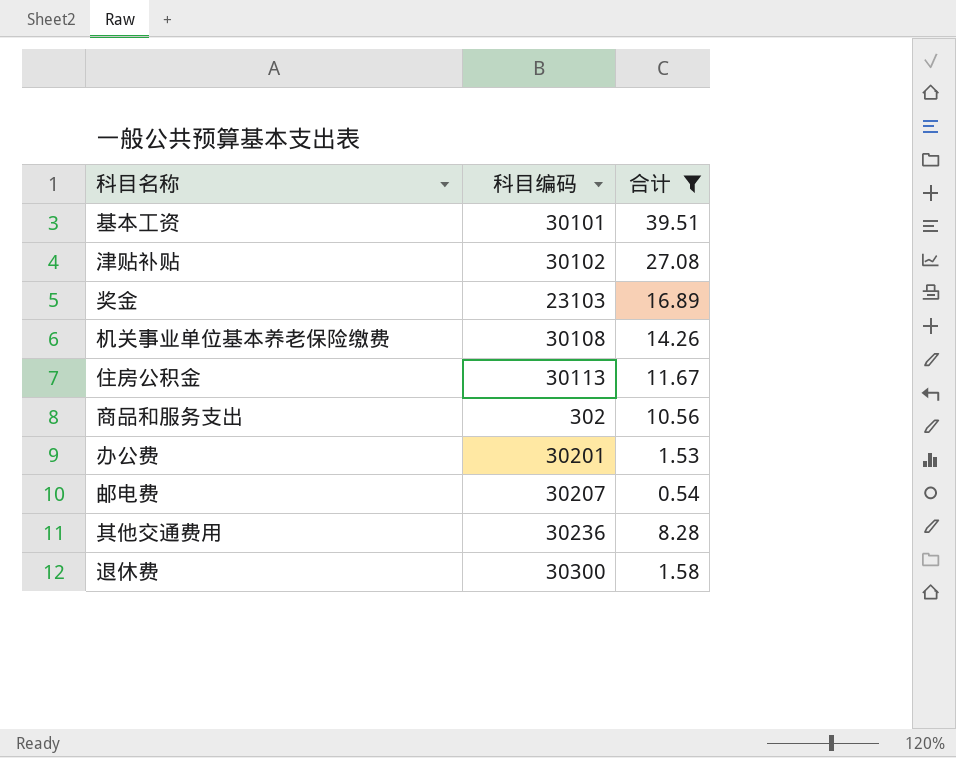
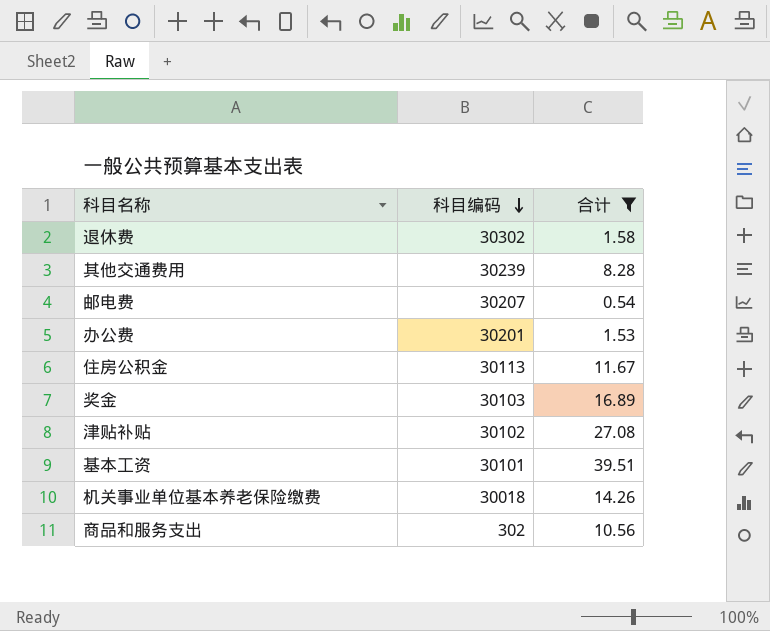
row order: none -> 科目编码 descending
退休费 | 科目编码: 30300 -> 30302
其他交通费用 | 科目编码: 30236 -> 30239
奖金 | 科目编码: 23103 -> 30103
机关事业单位基本养老保险缴费 | 科目编码: 30108 -> 30018

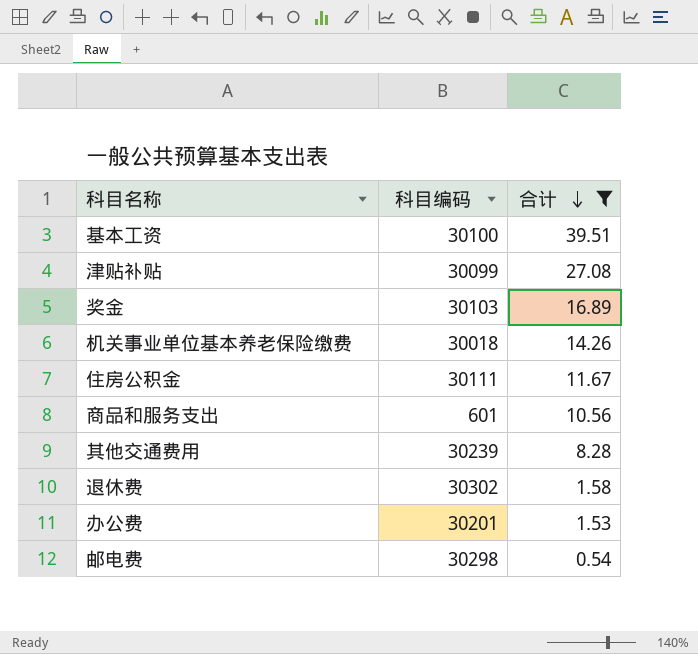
row order: 科目编码 descending -> 合计 descending
基本工资 | 科目编码: 30101 -> 30100
津贴补贴 | 科目编码: 30102 -> 30099
住房公积金 | 科目编码: 30113 -> 30111
商品和服务支出 | 科目编码: 302 -> 601
邮电费 | 科目编码: 30207 -> 30298

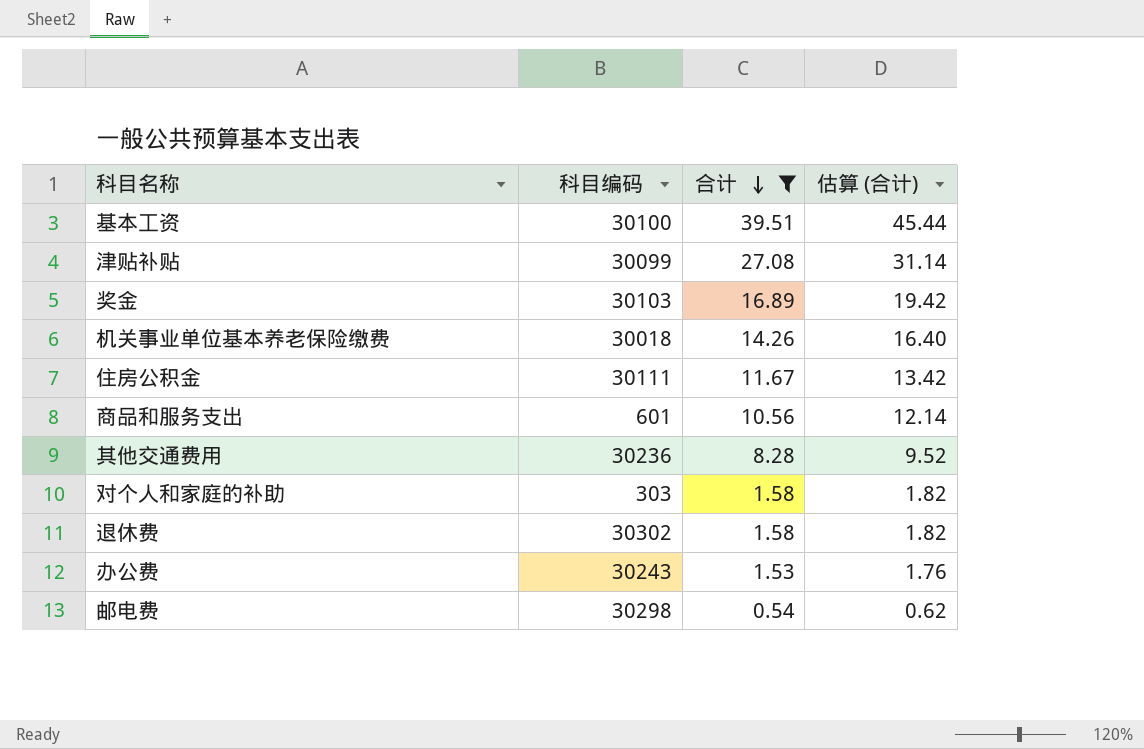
column 估算 (合计) | formula: none -> [合计] * 1.15
其他交通费用 | 科目编码: 30239 -> 30236
row 对个人和家庭的补助: none -> 303 | 1.58 | 1.82
办公费 | 科目编码: 30201 -> 30243

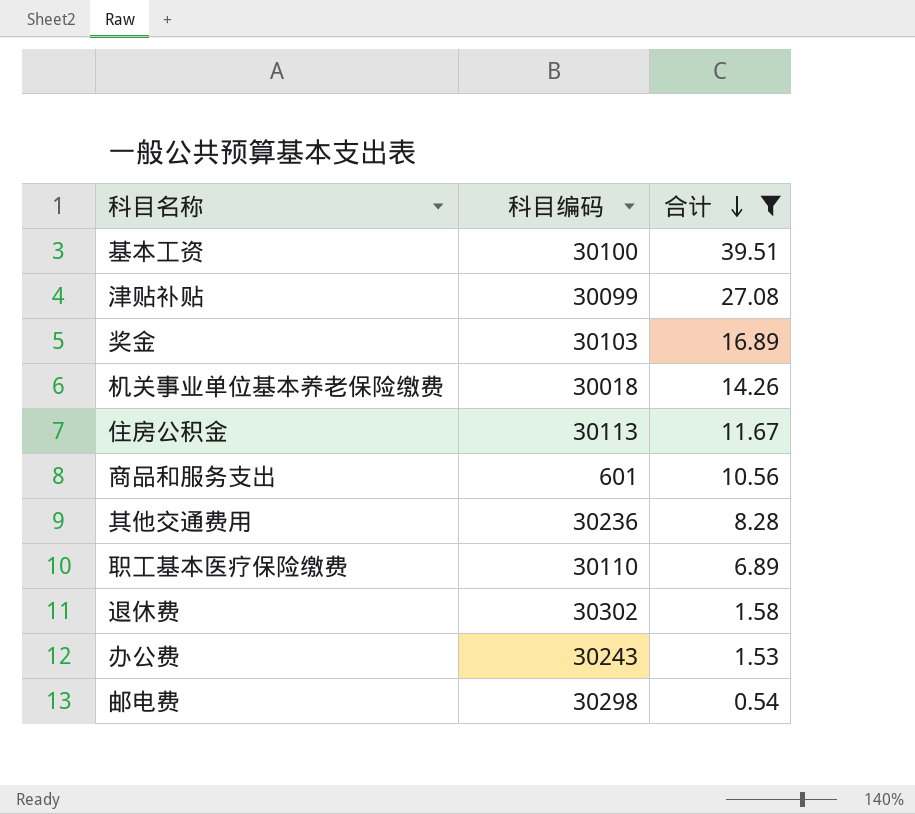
column 估算 (合计) | formula: [合计] * 1.15 -> none
row 对个人和家庭的补助: 303 | 1.58 | 1.82 -> none
住房公积金 | 科目编码: 30111 -> 30113
row 职工基本医疗保险缴费: none -> 30110 | 6.89

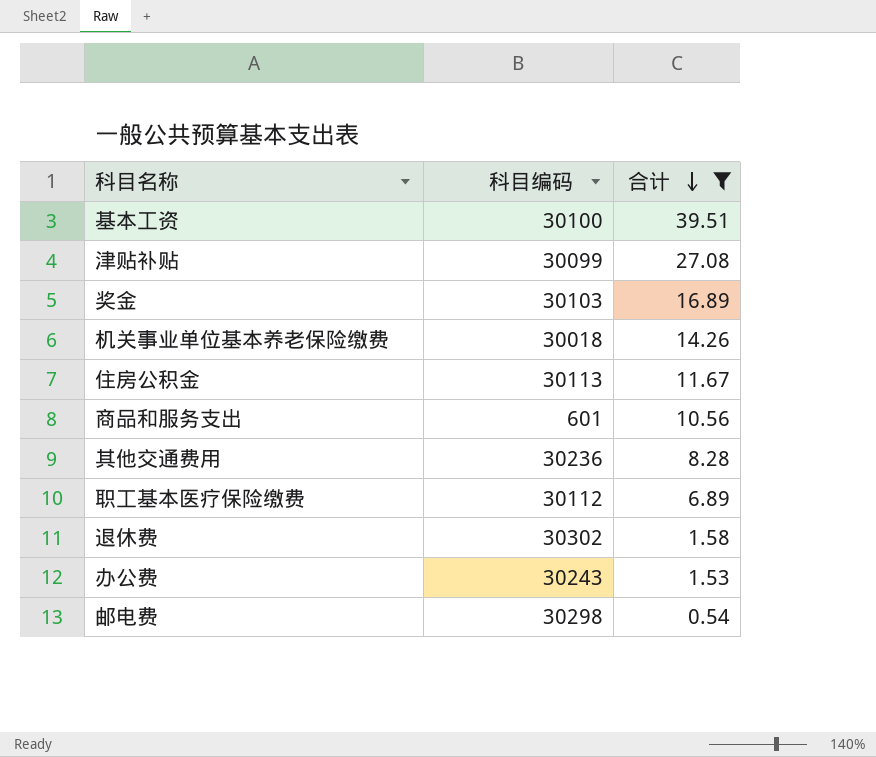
职工基本医疗保险缴费 | 科目编码: 30110 -> 30112

